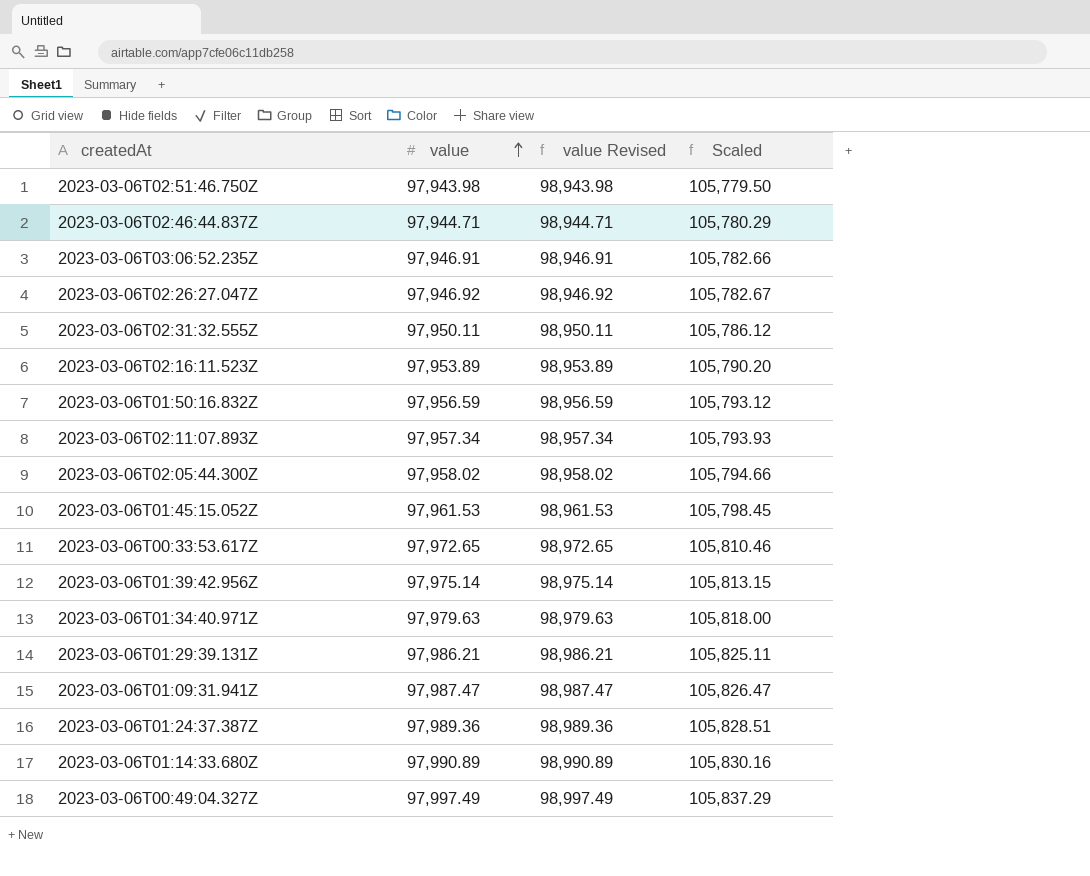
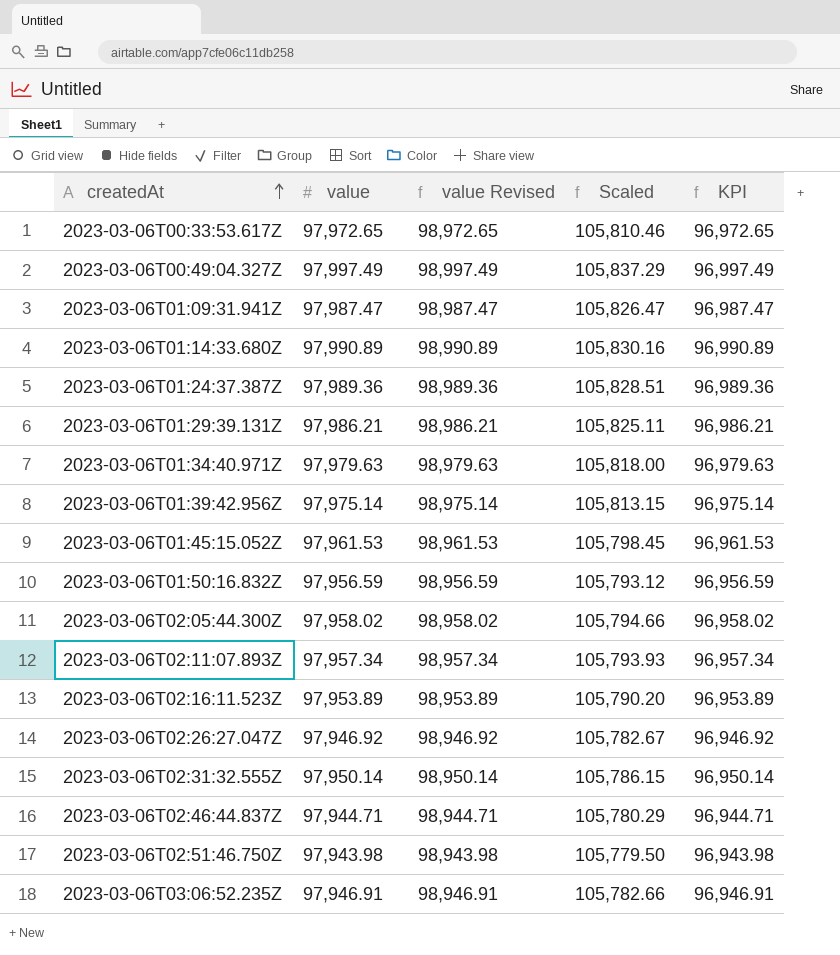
row order: value ascending -> createdAt ascending
column KPI | formula: none -> [value] - 1000
2023-03-06T02:31:32.555Z | value: 97,950.11 -> 97,950.14
2023-03-06T02:31:32.555Z | value Revised: 98,950.11 -> 98,950.14
2023-03-06T02:31:32.555Z | Scaled: 105,786.12 -> 105,786.15

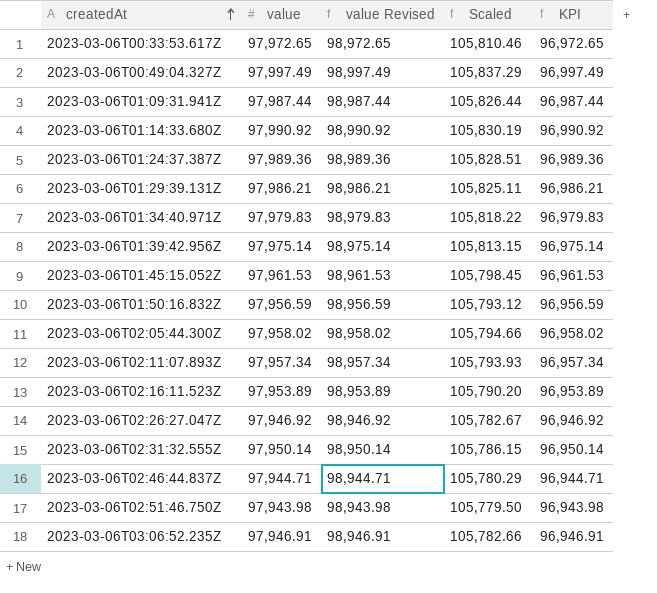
2023-03-06T01:09:31.941Z | value: 97,987.47 -> 97,987.44
2023-03-06T01:09:31.941Z | value Revised: 98,987.47 -> 98,987.44
2023-03-06T01:09:31.941Z | Scaled: 105,826.47 -> 105,826.44
2023-03-06T01:09:31.941Z | KPI: 96,987.47 -> 96,987.44
2023-03-06T01:14:33.680Z | value: 97,990.89 -> 97,990.92
2023-03-06T01:14:33.680Z | value Revised: 98,990.89 -> 98,990.92
2023-03-06T01:14:33.680Z | Scaled: 105,830.16 -> 105,830.19
2023-03-06T01:14:33.680Z | KPI: 96,990.89 -> 96,990.92
2023-03-06T01:34:40.971Z | value: 97,979.63 -> 97,979.83
2023-03-06T01:34:40.971Z | value Revised: 98,979.63 -> 98,979.83
2023-03-06T01:34:40.971Z | Scaled: 105,818.00 -> 105,818.22
2023-03-06T01:34:40.971Z | KPI: 96,979.63 -> 96,979.83

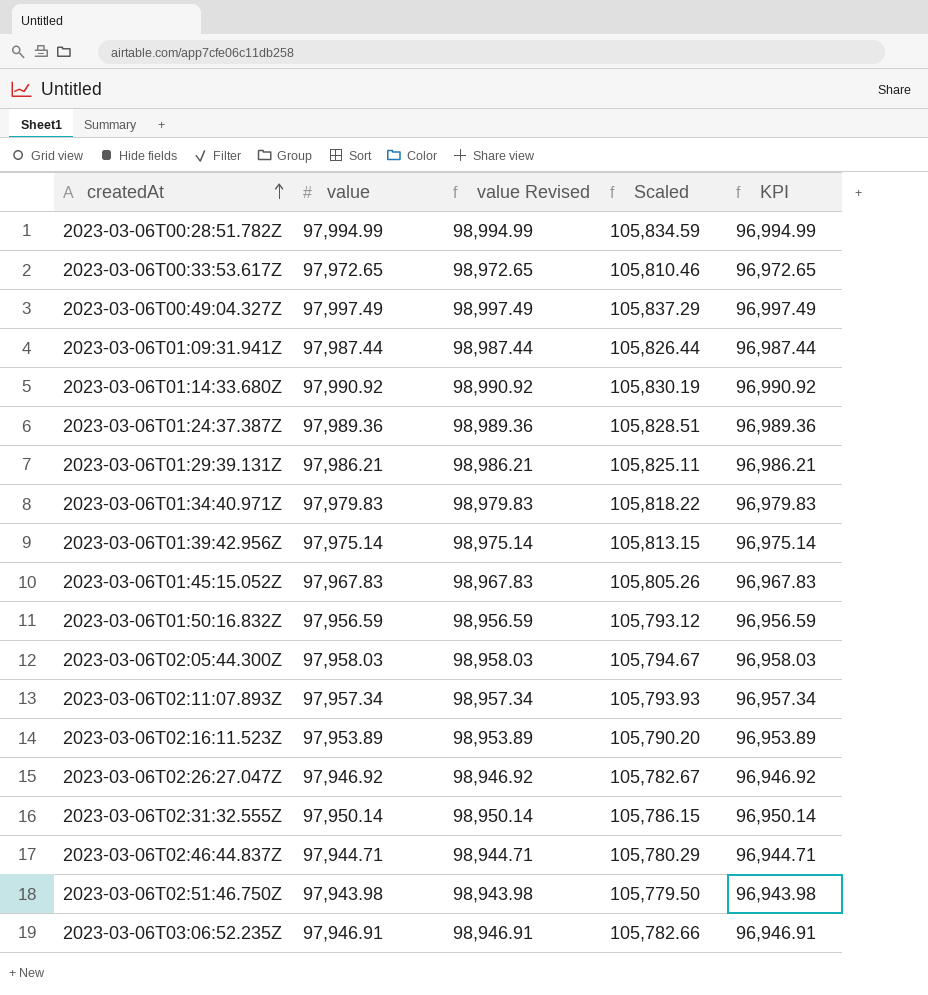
row 2023-03-06T00:28:51.782Z: none -> 97,994.99 | 98,994.99 | 105,834.59 | 96,994.99
2023-03-06T01:45:15.052Z | value: 97,961.53 -> 97,967.83
2023-03-06T01:45:15.052Z | value Revised: 98,961.53 -> 98,967.83
2023-03-06T01:45:15.052Z | Scaled: 105,798.45 -> 105,805.26
2023-03-06T01:45:15.052Z | KPI: 96,961.53 -> 96,967.83
2023-03-06T02:05:44.300Z | value: 97,958.02 -> 97,958.03
2023-03-06T02:05:44.300Z | value Revised: 98,958.02 -> 98,958.03
2023-03-06T02:05:44.300Z | Scaled: 105,794.66 -> 105,794.67
2023-03-06T02:05:44.300Z | KPI: 96,958.02 -> 96,958.03

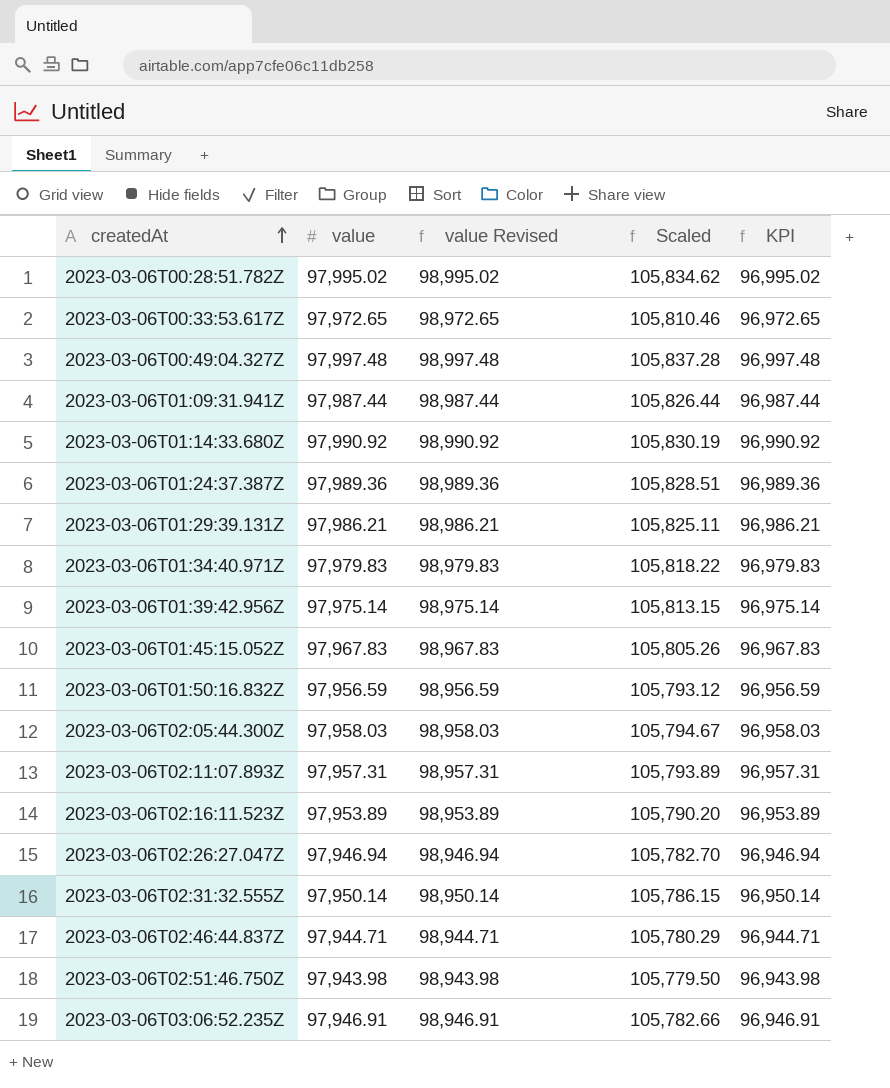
2023-03-06T00:28:51.782Z | value: 97,994.99 -> 97,995.02
2023-03-06T00:28:51.782Z | value Revised: 98,994.99 -> 98,995.02
2023-03-06T00:28:51.782Z | Scaled: 105,834.59 -> 105,834.62
2023-03-06T00:28:51.782Z | KPI: 96,994.99 -> 96,995.02
2023-03-06T00:49:04.327Z | value: 97,997.49 -> 97,997.48
2023-03-06T00:49:04.327Z | value Revised: 98,997.49 -> 98,997.48
2023-03-06T00:49:04.327Z | Scaled: 105,837.29 -> 105,837.28
2023-03-06T00:49:04.327Z | KPI: 96,997.49 -> 96,997.48
2023-03-06T02:11:07.893Z | value: 97,957.34 -> 97,957.31
2023-03-06T02:11:07.893Z | value Revised: 98,957.34 -> 98,957.31
2023-03-06T02:11:07.893Z | Scaled: 105,793.93 -> 105,793.89
2023-03-06T02:11:07.893Z | KPI: 96,957.34 -> 96,957.31
2023-03-06T02:26:27.047Z | value: 97,946.92 -> 97,946.94
2023-03-06T02:26:27.047Z | value Revised: 98,946.92 -> 98,946.94
2023-03-06T02:26:27.047Z | Scaled: 105,782.67 -> 105,782.70
2023-03-06T02:26:27.047Z | KPI: 96,946.92 -> 96,946.94

